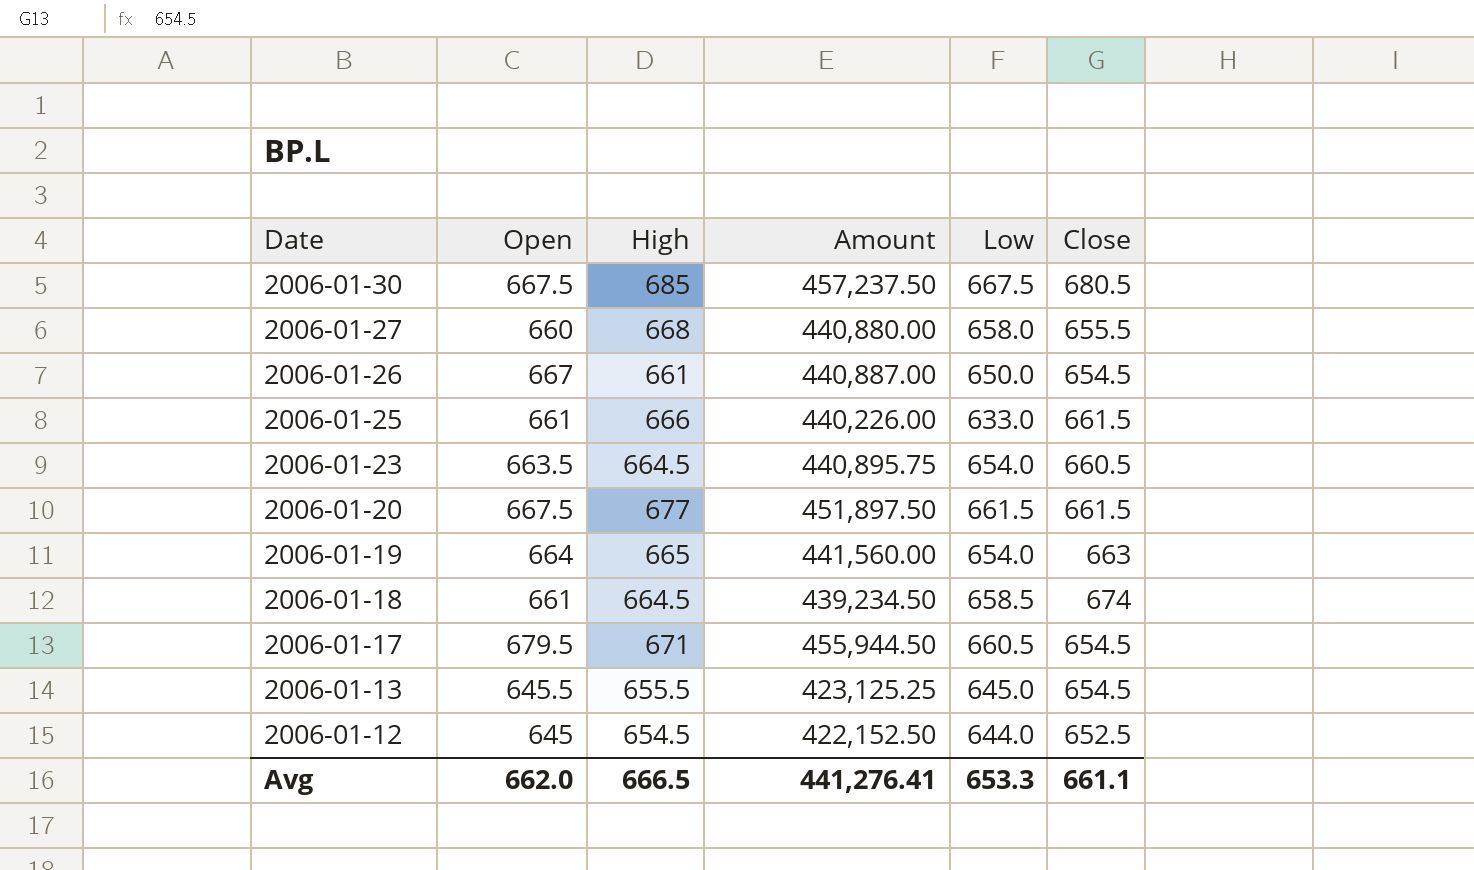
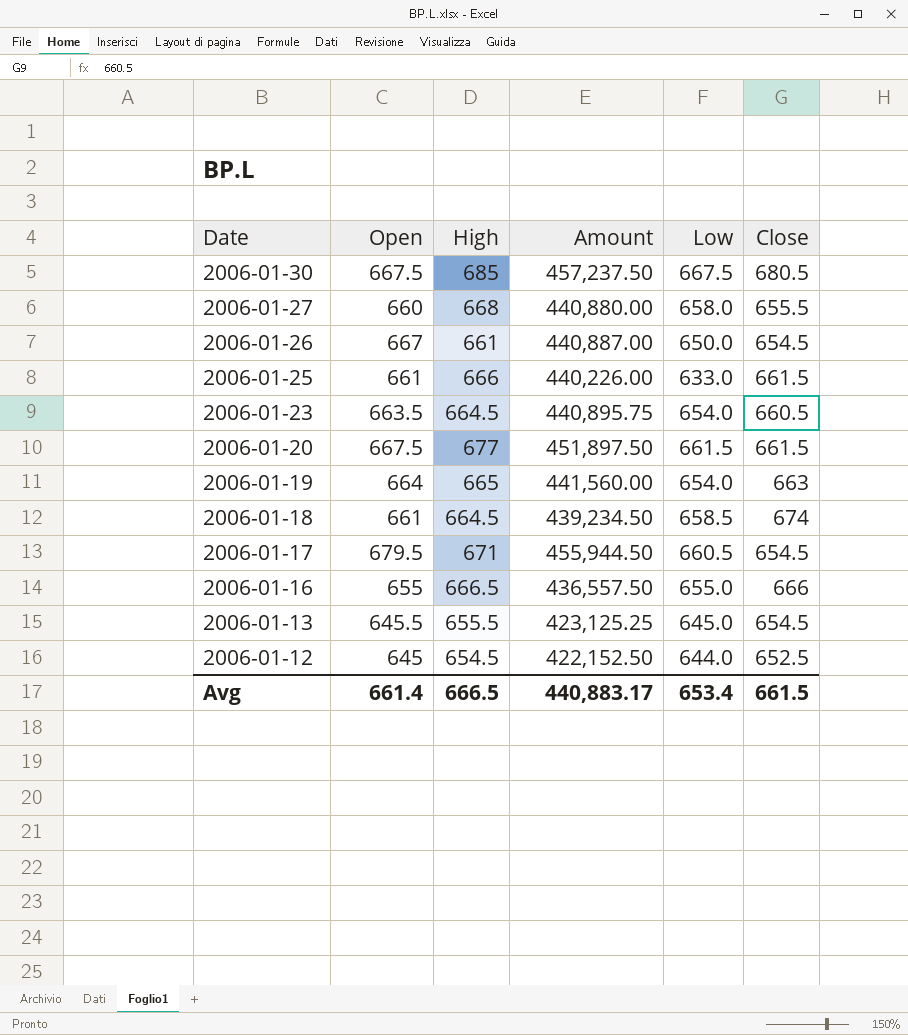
row 2006-01-16: none -> 655 | 666.5 | 436,557.50 | 655.0 | 666
Avg | Open: 662.0 -> 661.4
Avg | Amount: 441,276.41 -> 440,883.17
Avg | Low: 653.3 -> 653.4
Avg | Close: 661.1 -> 661.5

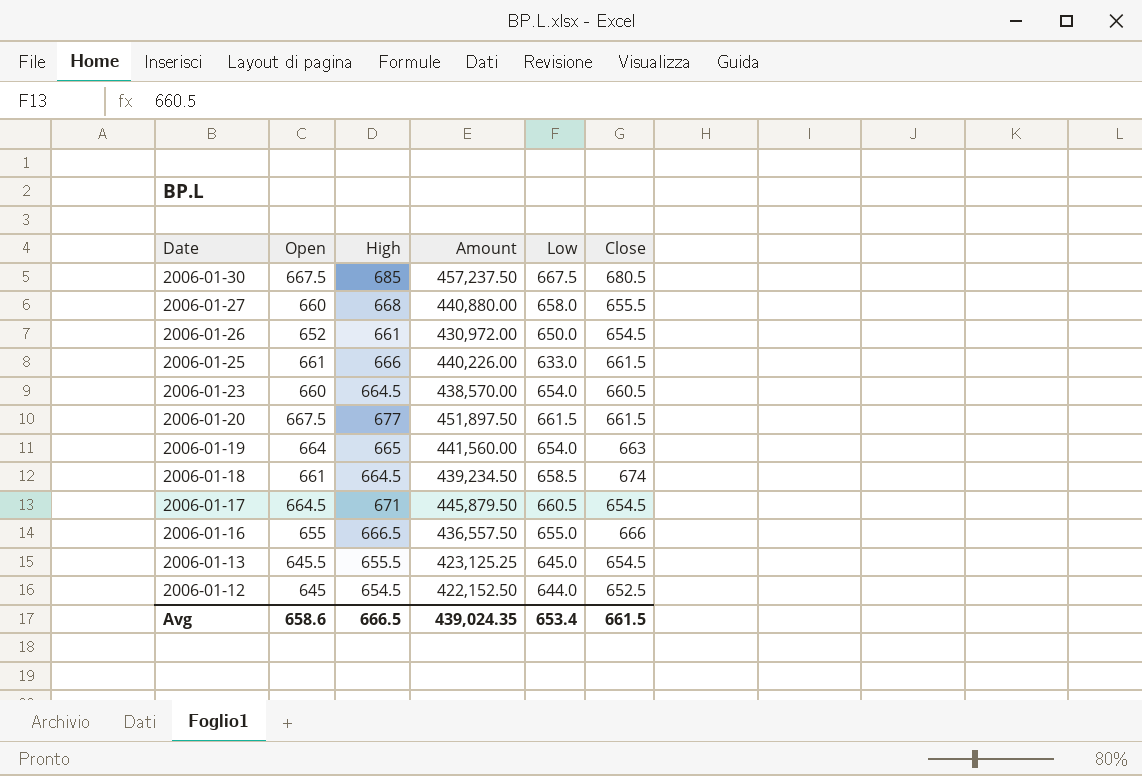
2006-01-26 | Open: 667 -> 652
2006-01-26 | Amount: 440,887.00 -> 430,972.00
2006-01-23 | Open: 663.5 -> 660
2006-01-23 | Amount: 440,895.75 -> 438,570.00
2006-01-17 | Open: 679.5 -> 664.5
2006-01-17 | Amount: 455,944.50 -> 445,879.50
Avg | Open: 661.4 -> 658.6
Avg | Amount: 440,883.17 -> 439,024.35

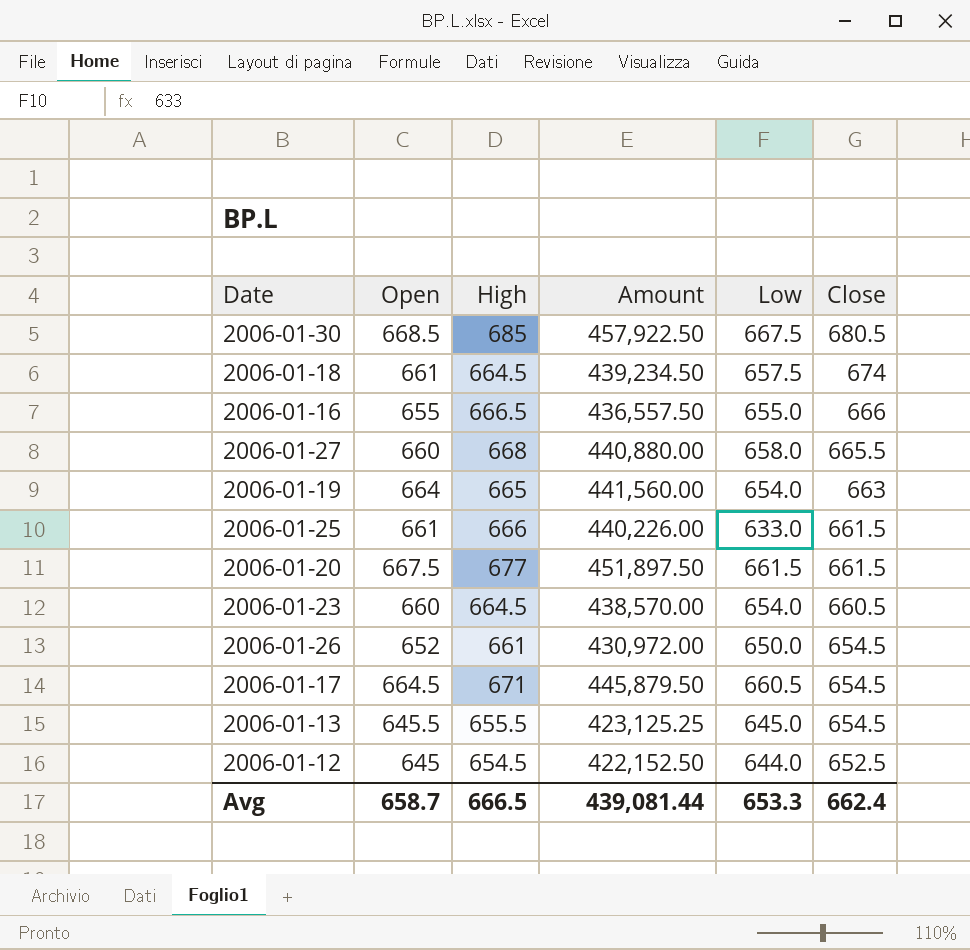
row order: Date descending -> Close descending
2006-01-30 | Open: 667.5 -> 668.5
2006-01-30 | Amount: 457,237.50 -> 457,922.50
2006-01-18 | Low: 658.5 -> 657.5
2006-01-27 | Close: 655.5 -> 665.5
Avg | Open: 658.6 -> 658.7
Avg | Amount: 439,024.35 -> 439,081.44
Avg | Low: 653.4 -> 653.3
Avg | Close: 661.5 -> 662.4

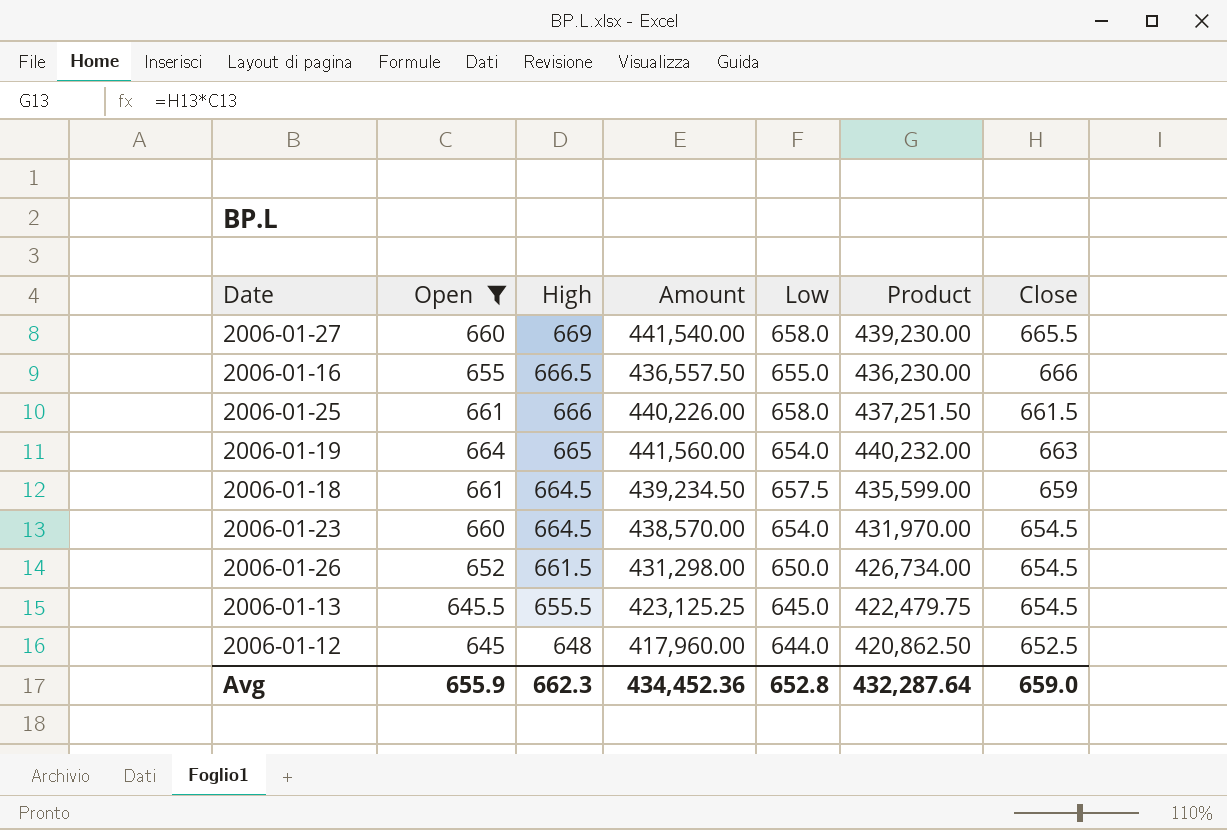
filter: none -> Open <= 664
row order: Close descending -> High descending
column Product | formula: none -> [Open] * [Close]
2006-01-27 | High: 668 -> 669
2006-01-27 | Amount: 440,880.00 -> 441,540.00
2006-01-25 | Low: 633.0 -> 658.0
2006-01-18 | Close: 674 -> 659
2006-01-23 | Close: 660.5 -> 654.5
2006-01-26 | High: 661 -> 661.5
2006-01-26 | Amount: 430,972.00 -> 431,298.00
2006-01-12 | High: 654.5 -> 648
2006-01-12 | Amount: 422,152.50 -> 417,960.00
Avg | Open: 658.7 -> 655.9
Avg | High: 666.5 -> 662.3
Avg | Amount: 439,081.44 -> 434,452.36
Avg | Low: 653.3 -> 652.8
Avg | Close: 662.4 -> 659.0

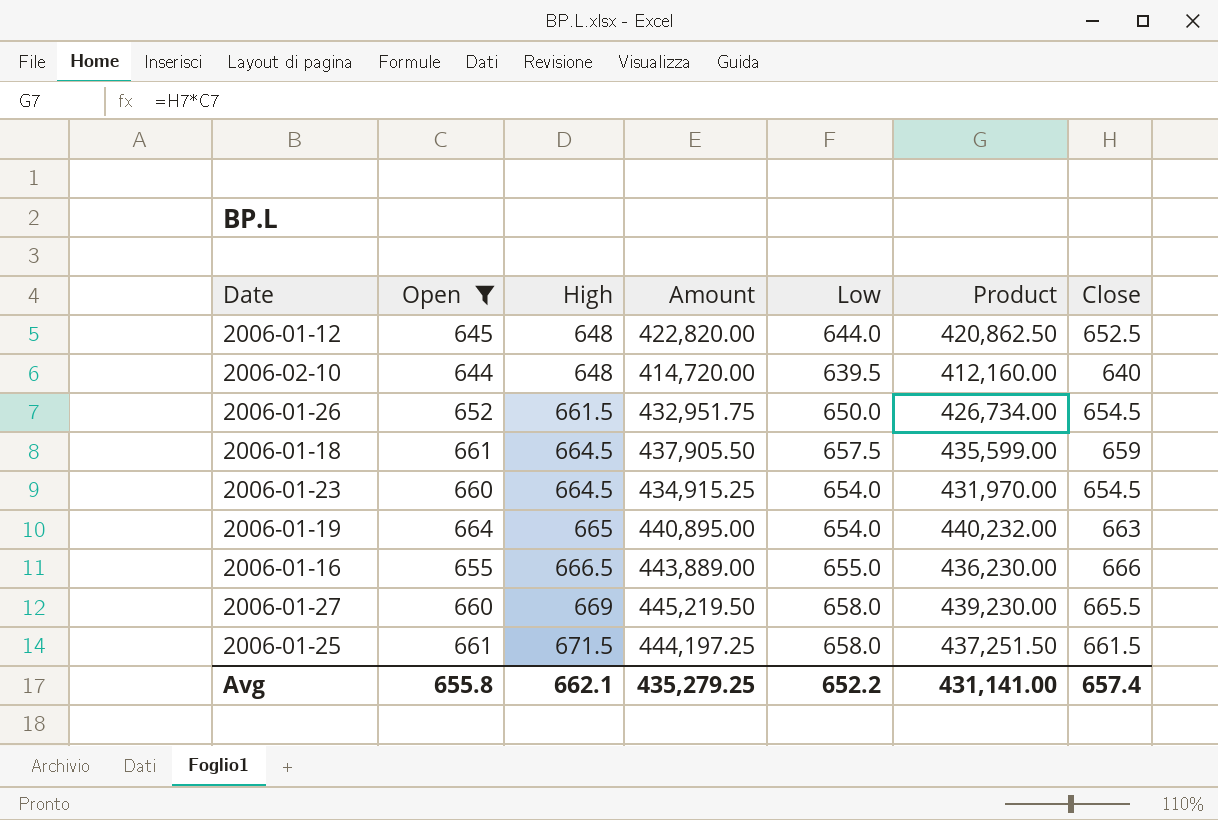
row order: High descending -> High ascending
column Amount | formula: [Open] * [High] -> [High] * [Close]
row 2006-01-13: 645.5 | 655.5 | 423,125.25 | 645.0 | 422,479.75 | 654.5 -> none
row 2006-02-10: none -> 644 | 648 | 414,720.00 | 639.5 | 412,160.00 | 640
2006-01-25 | High: 666 -> 671.5
Avg | Open: 655.9 -> 655.8
Avg | High: 662.3 -> 662.1
Avg | Amount: 434,452.36 -> 435,279.25
Avg | Low: 652.8 -> 652.2
Avg | Product: 432,287.64 -> 431,141.00
Avg | Close: 659.0 -> 657.4

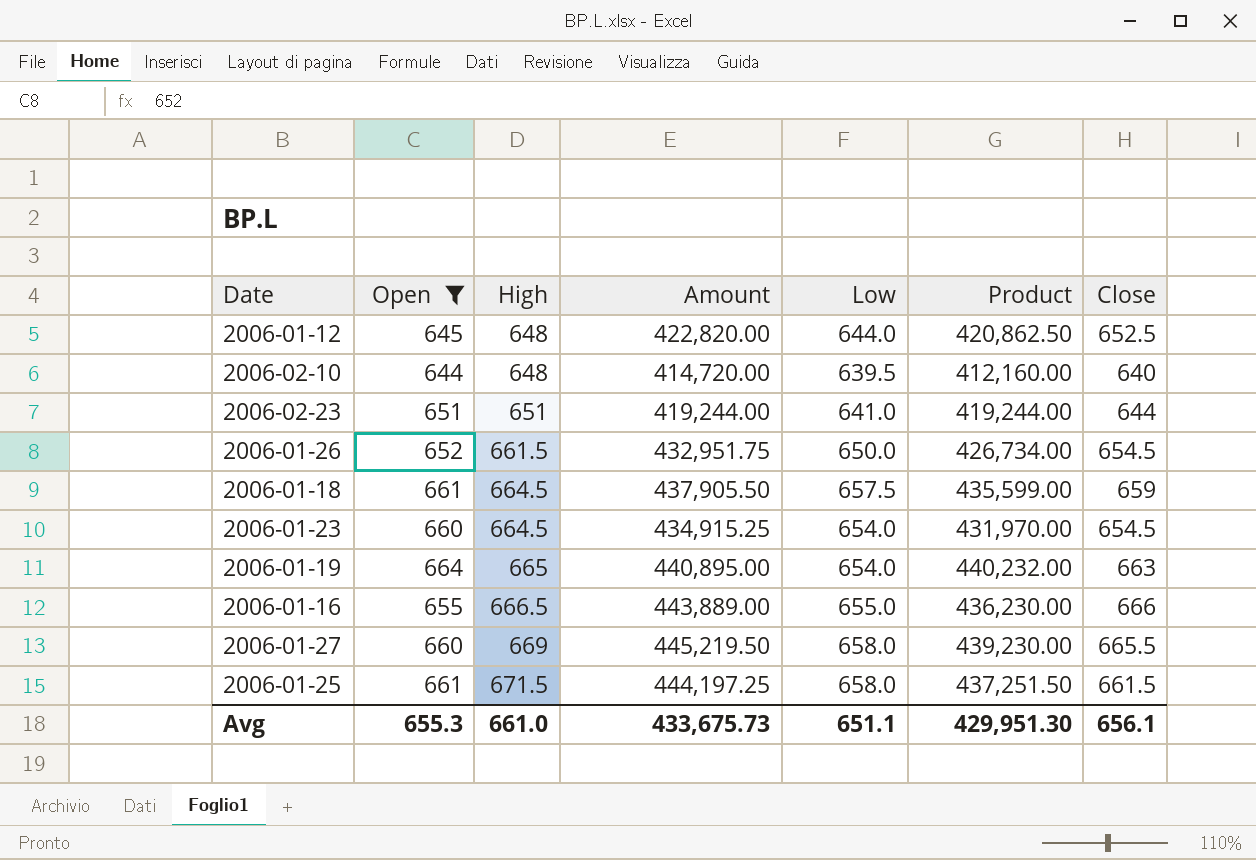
row 2006-02-23: none -> 651 | 651 | 419,244.00 | 641.0 | 419,244.00 | 644
Avg | Open: 655.8 -> 655.3
Avg | High: 662.1 -> 661.0
Avg | Amount: 435,279.25 -> 433,675.73
Avg | Low: 652.2 -> 651.1
Avg | Product: 431,141.00 -> 429,951.30
Avg | Close: 657.4 -> 656.1

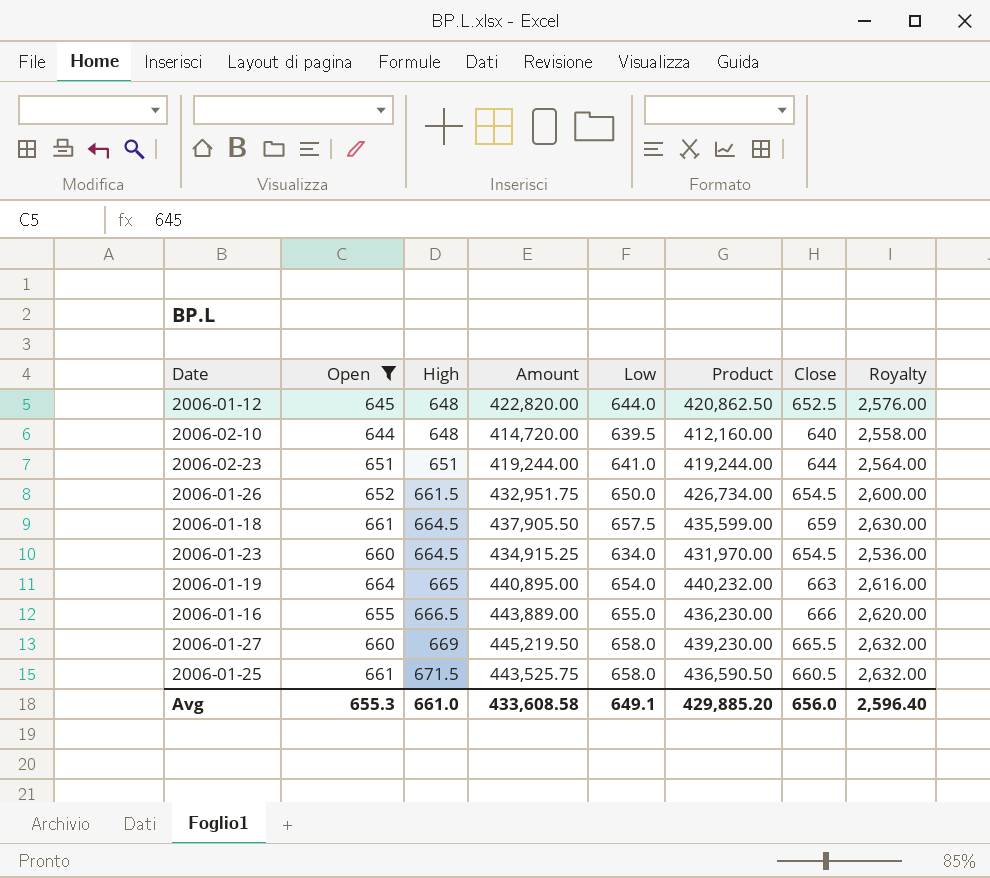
column Royalty | formula: none -> [Low] * 4
2006-01-23 | Low: 654.0 -> 634.0
2006-01-25 | Amount: 444,197.25 -> 443,525.75
2006-01-25 | Product: 437,251.50 -> 436,590.50
2006-01-25 | Close: 661.5 -> 660.5
Avg | Amount: 433,675.73 -> 433,608.58
Avg | Low: 651.1 -> 649.1
Avg | Product: 429,951.30 -> 429,885.20
Avg | Close: 656.1 -> 656.0

